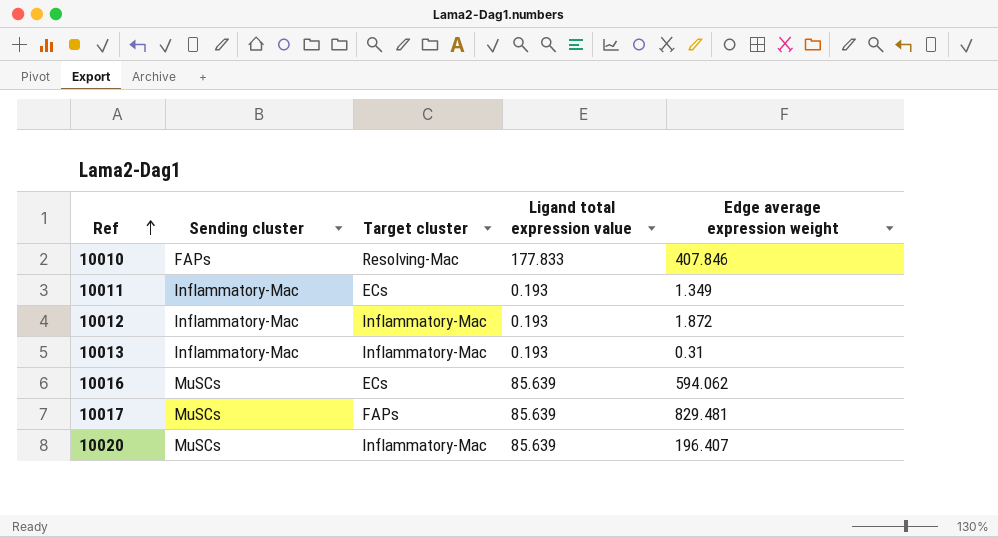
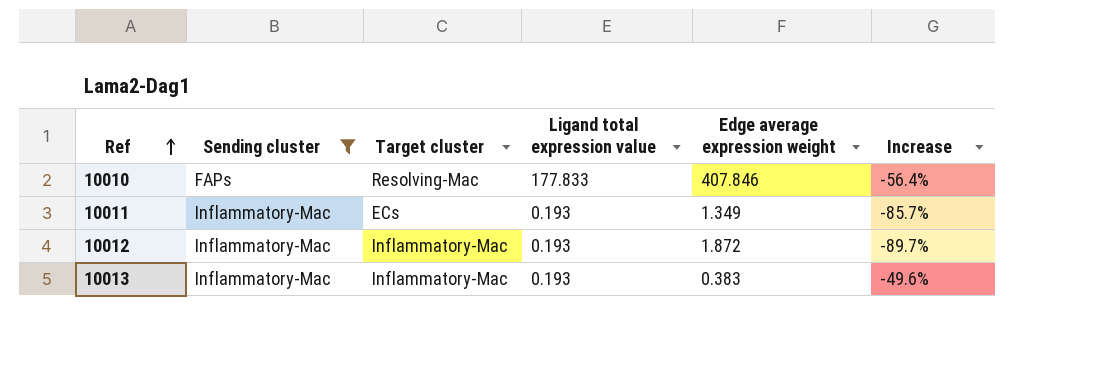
filter: none -> Sending cluster != MuSCs
column Increase | formula: none -> ([Ligand total expression value] - [Edge average expression weight]) / [Edge average expression weight]
10013 | Edge average expression weight: 0.31 -> 0.383

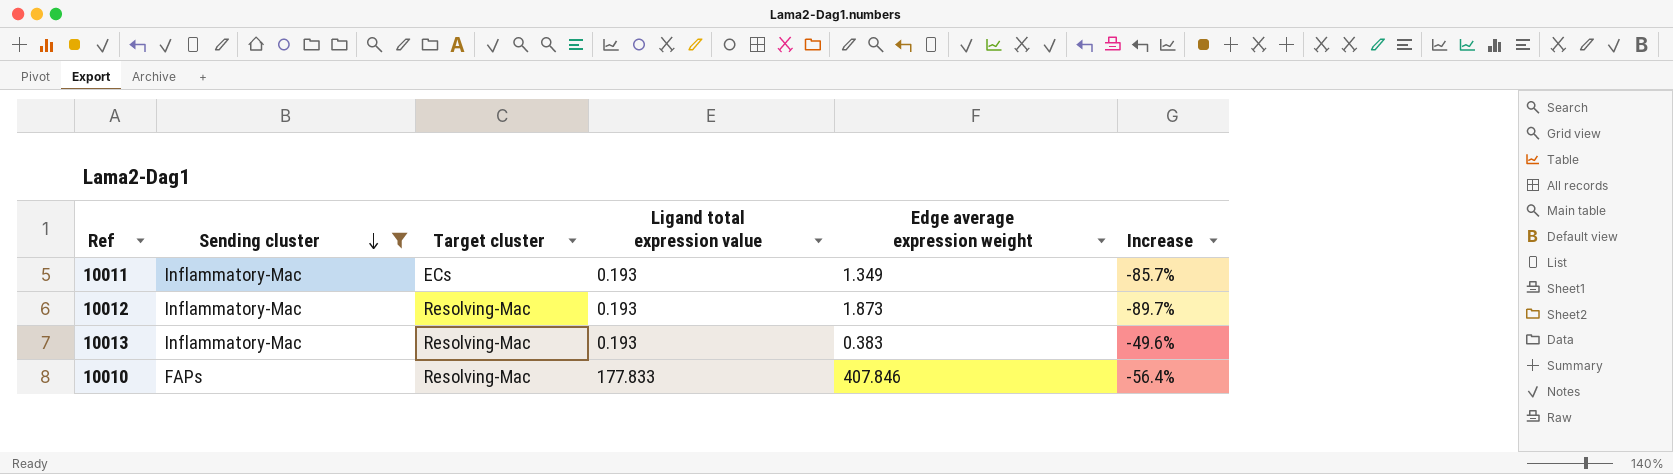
row order: Ref ascending -> Sending cluster descending
10012 | Target cluster: Inflammatory-Mac -> Resolving-Mac
10012 | Edge average expression weight: 1.872 -> 1.873
10013 | Target cluster: Inflammatory-Mac -> Resolving-Mac

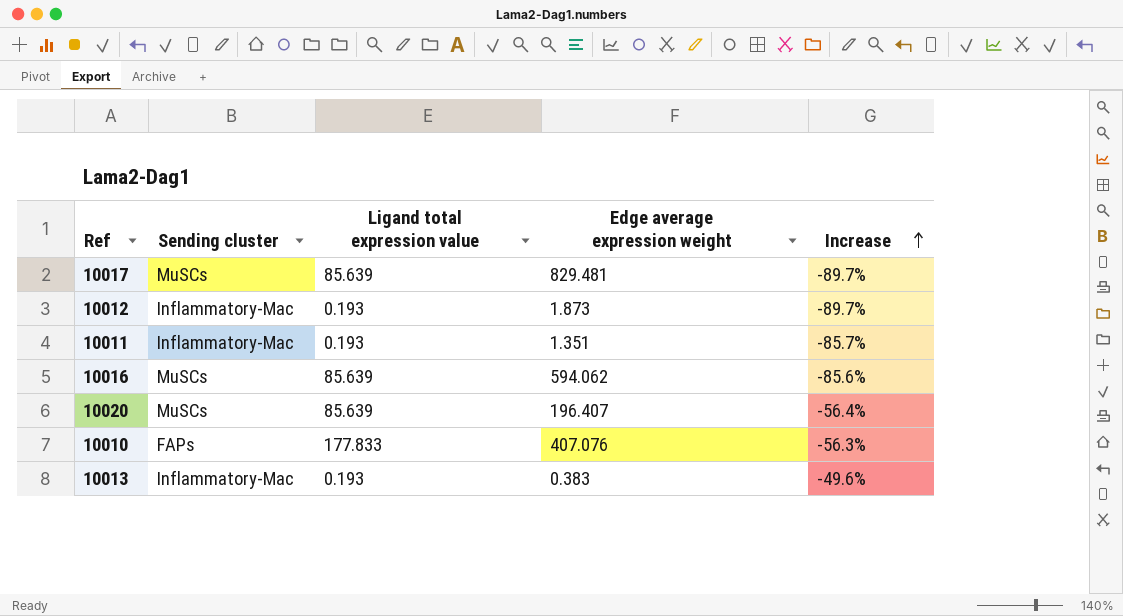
filter: Sending cluster != MuSCs -> none
row order: Sending cluster descending -> Increase ascending
column Target cluster | position: 3 -> none
10011 | Edge average expression weight: 1.349 -> 1.351
10010 | Edge average expression weight: 407.846 -> 407.076
10010 | Increase: -56.4% -> -56.3%

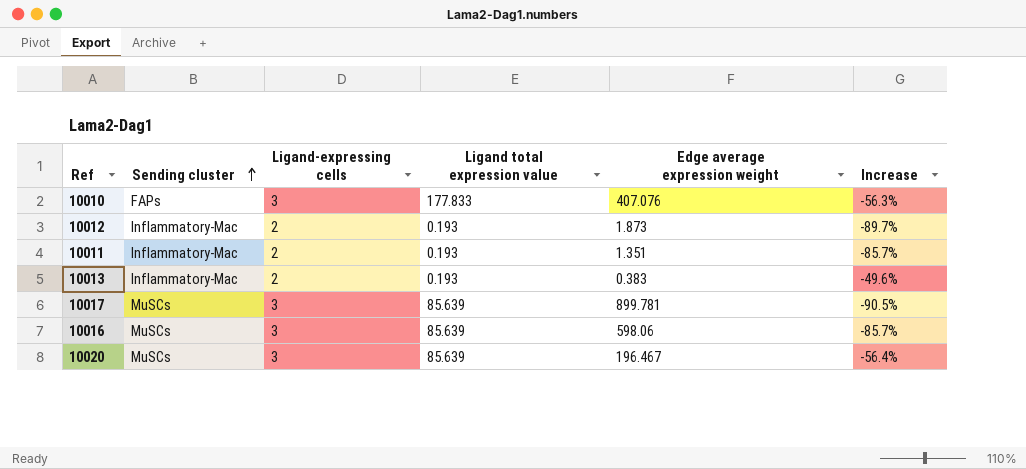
row order: Increase ascending -> Sending cluster ascending
column Ligand-expressing cells | position: none -> 3
10017 | Edge average expression weight: 829.481 -> 899.781
10017 | Increase: -89.7% -> -90.5%
10016 | Edge average expression weight: 594.062 -> 598.06
10016 | Increase: -85.6% -> -85.7%
10020 | Edge average expression weight: 196.407 -> 196.467

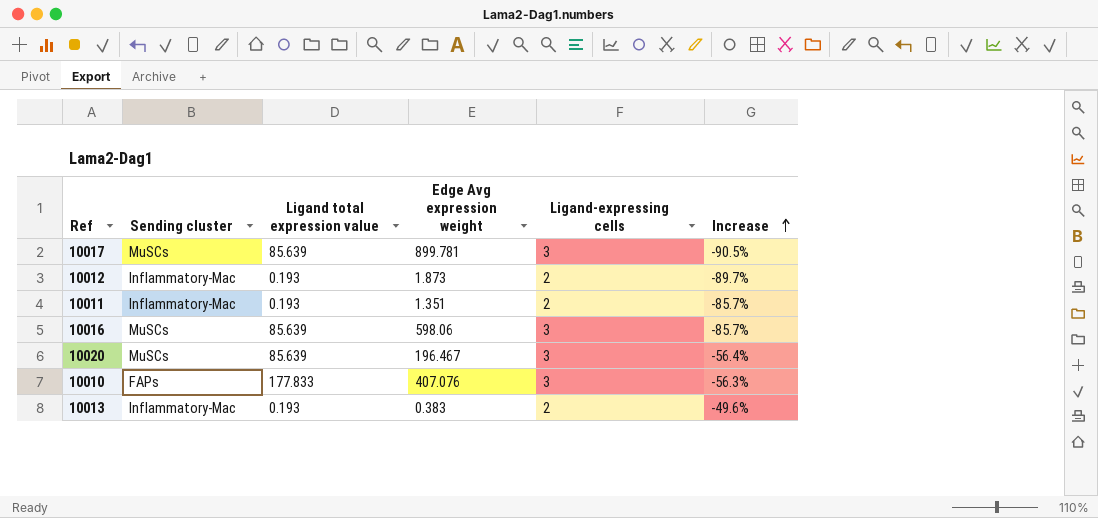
row order: Sending cluster ascending -> Increase ascending
column name: Edge average expression weight -> Edge Avg expression weight
column Ligand-expressing cells | position: 3 -> 5

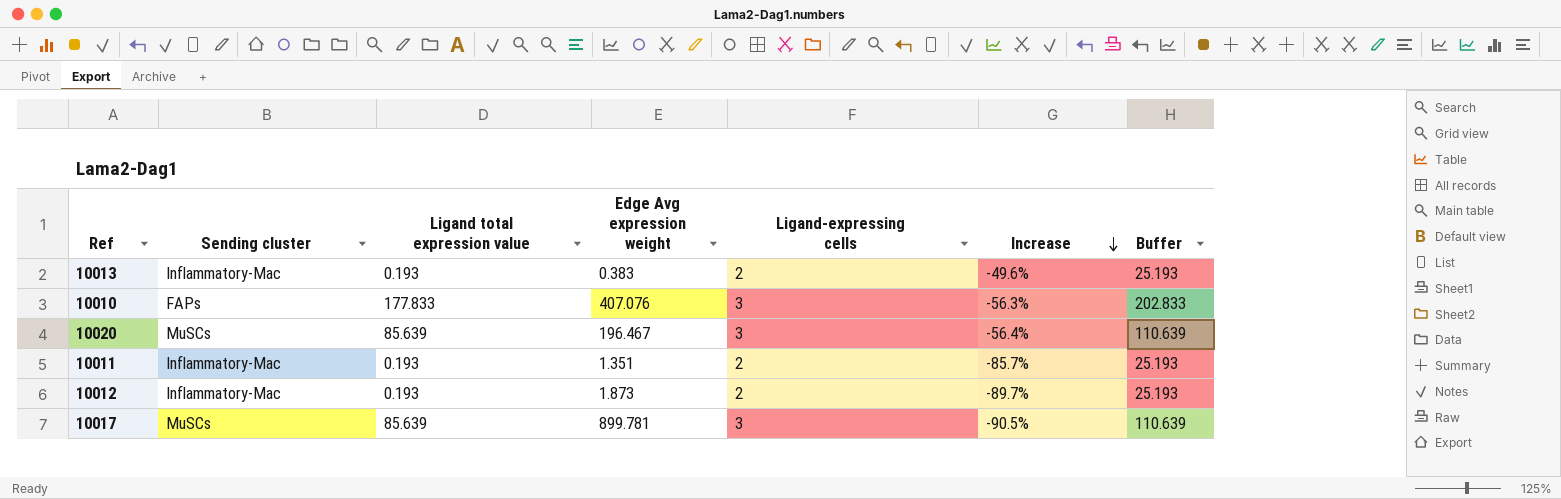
row order: Increase ascending -> Increase descending
column Buffer | formula: none -> [Ligand total expression value] + 25
row 10016: MuSCs | 85.639 | 598.06 | 3 | -85.7% -> none

